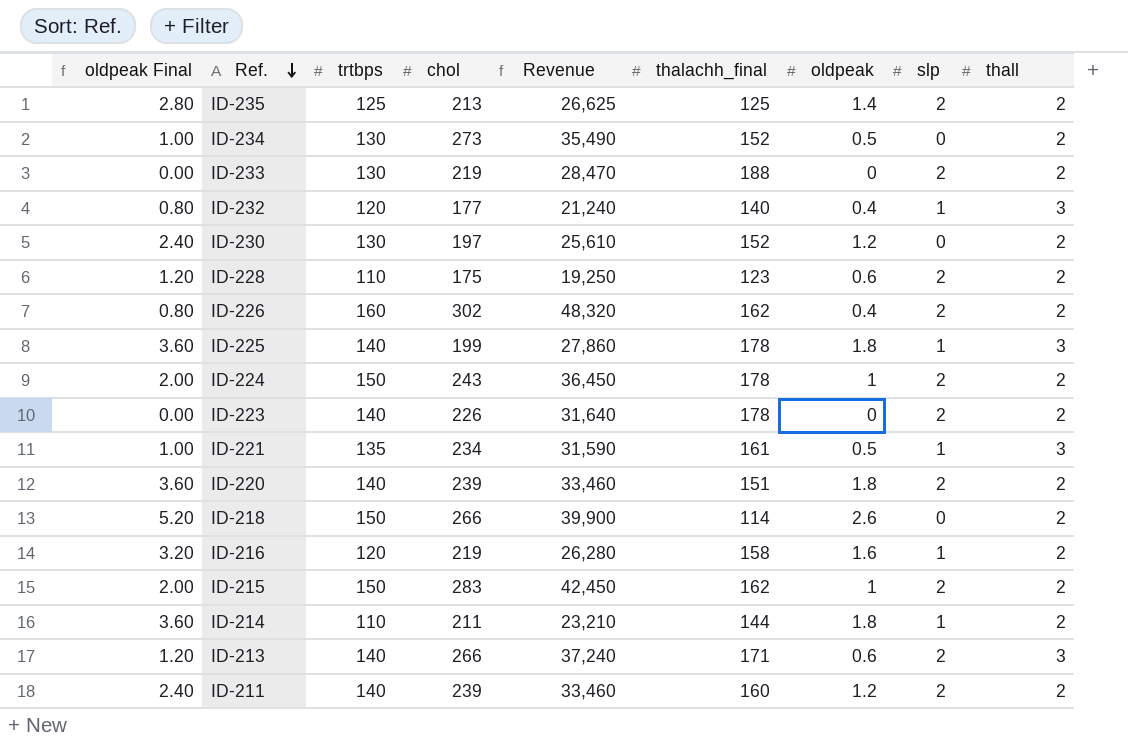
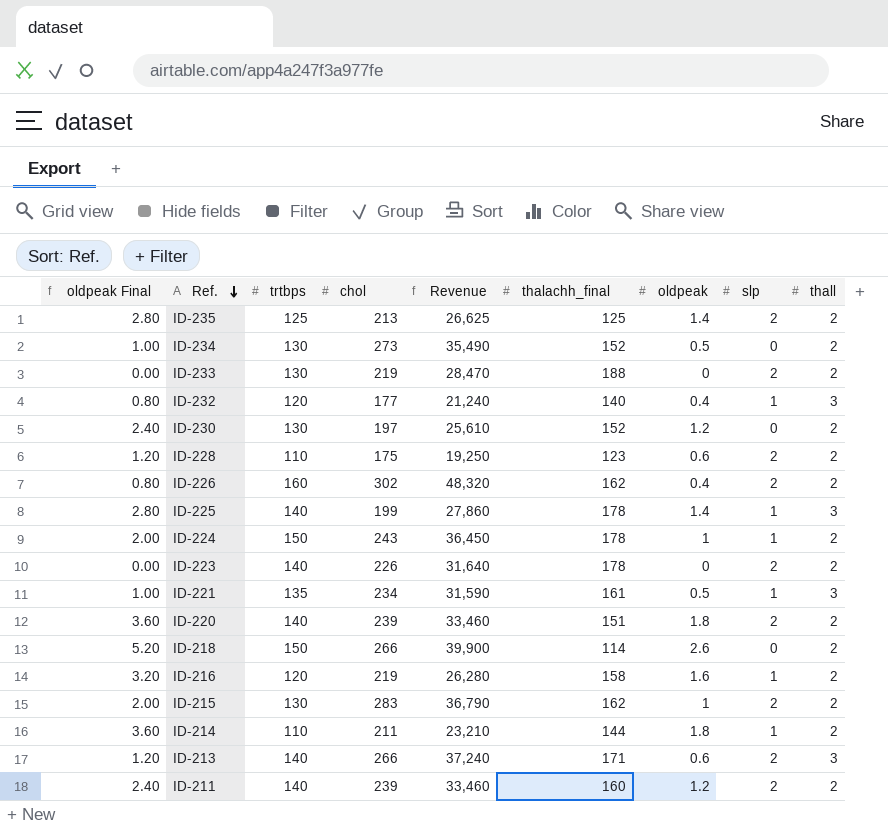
ID-225 | oldpeak Final: 3.60 -> 2.80
ID-225 | oldpeak: 1.8 -> 1.4
ID-224 | slp: 2 -> 1
ID-215 | trtbps: 150 -> 130
ID-215 | Revenue: 42,450 -> 36,790

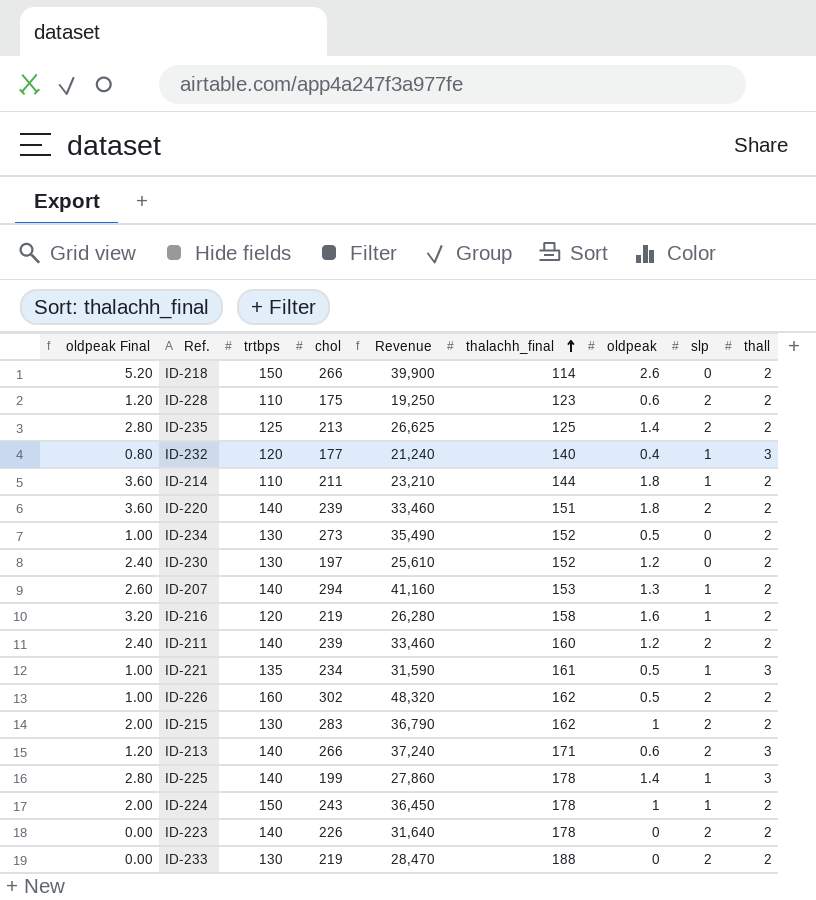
row order: Ref. descending -> thalachh_final ascending
row ID-207: none -> 2.60 | 140 | 294 | 41,160 | 153 | 1.3 | 1 | 2
ID-226 | oldpeak Final: 0.80 -> 1.00
ID-226 | oldpeak: 0.4 -> 0.5

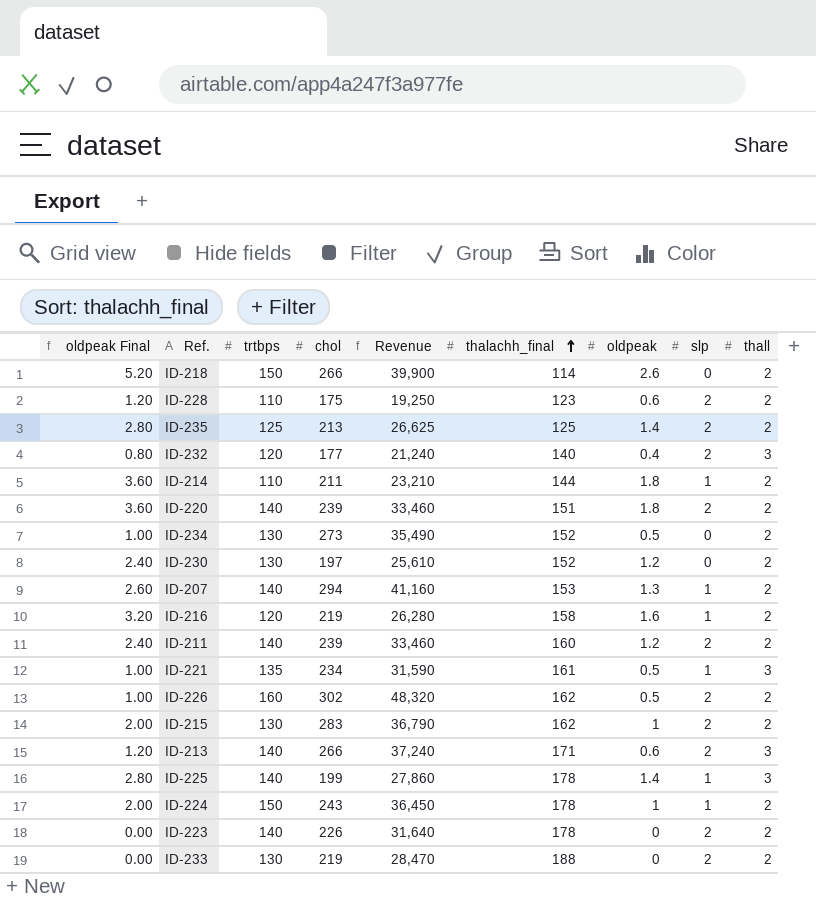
ID-232 | slp: 1 -> 2

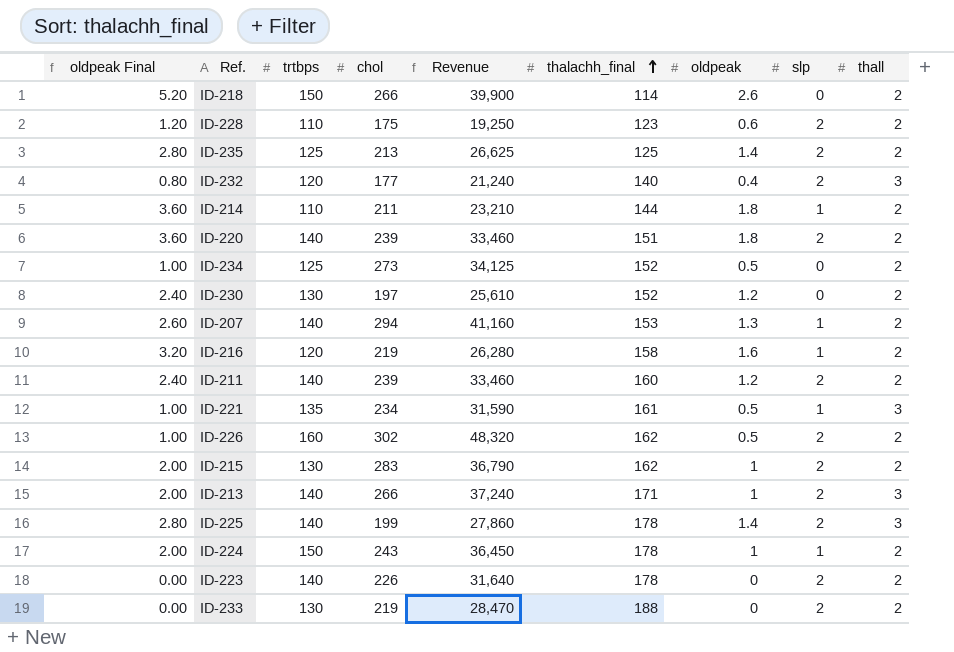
ID-234 | trtbps: 130 -> 125
ID-234 | Revenue: 35,490 -> 34,125
ID-213 | oldpeak Final: 1.20 -> 2.00
ID-213 | oldpeak: 0.6 -> 1
ID-225 | slp: 1 -> 2

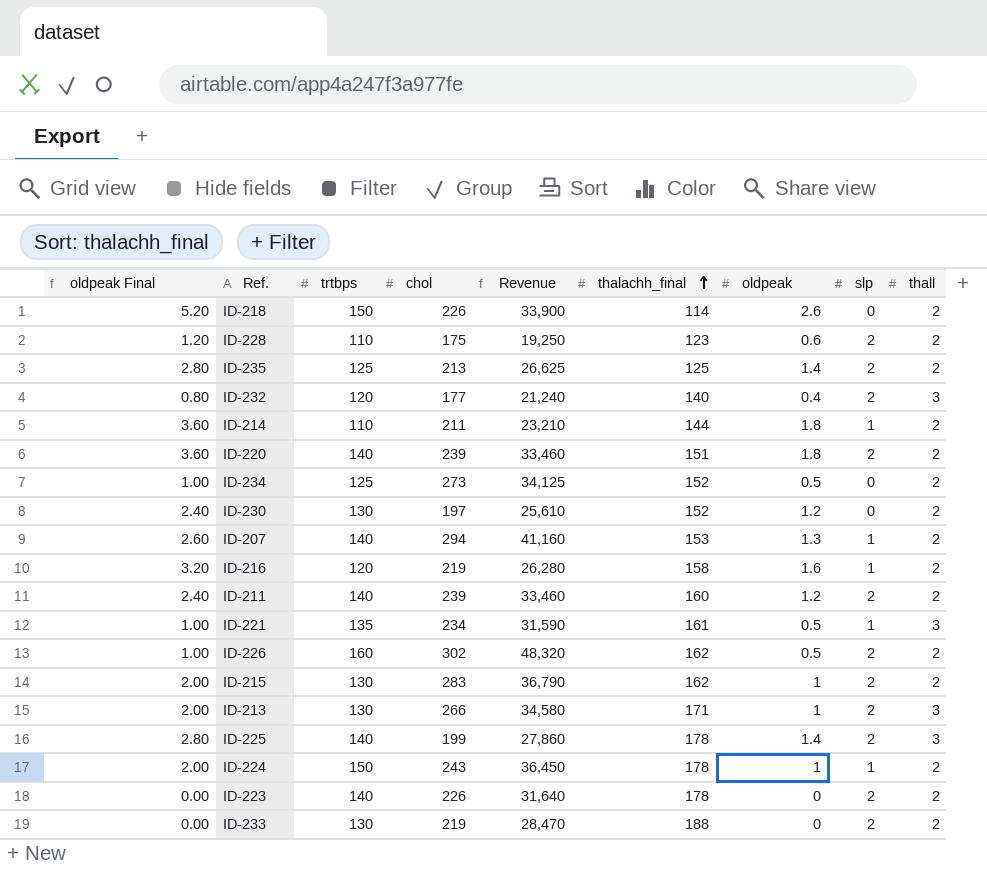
ID-218 | chol: 266 -> 226
ID-218 | Revenue: 39,900 -> 33,900
ID-213 | trtbps: 140 -> 130
ID-213 | Revenue: 37,240 -> 34,580

